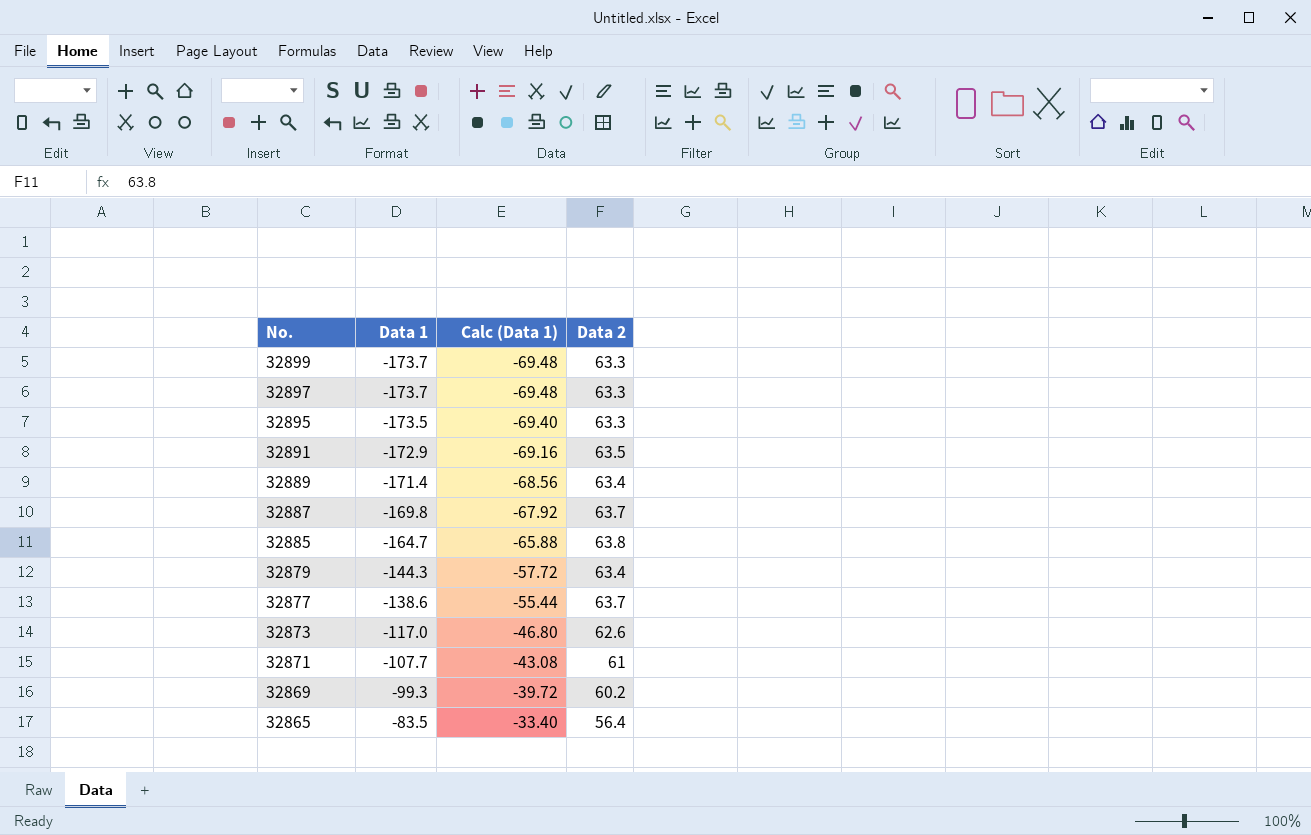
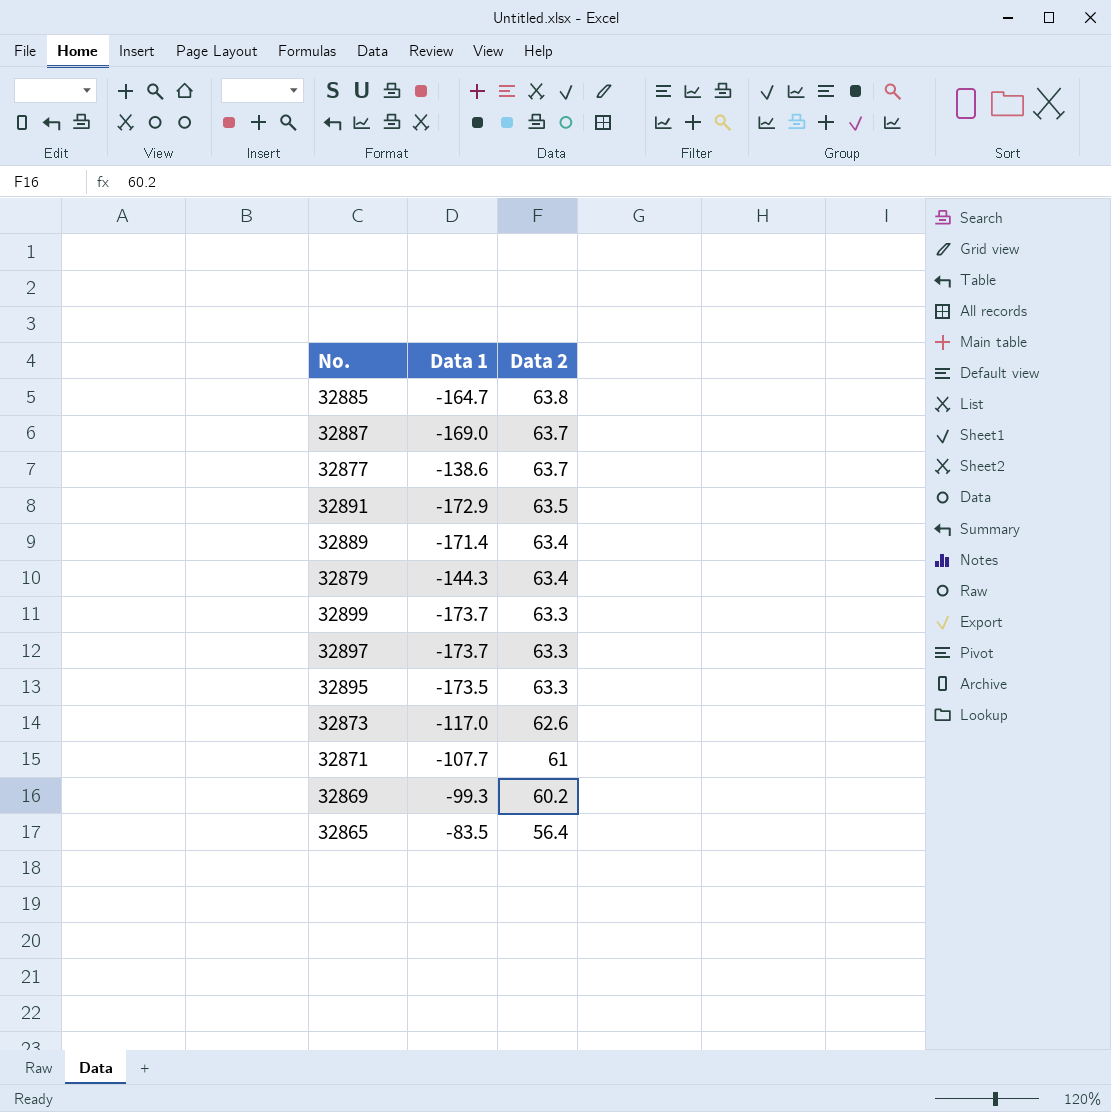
row order: No. descending -> Data 2 descending
column Calc (Data 1) | formula: [Data 1] * 0.4 -> none
32887 | Data 1: -169.8 -> -169.0

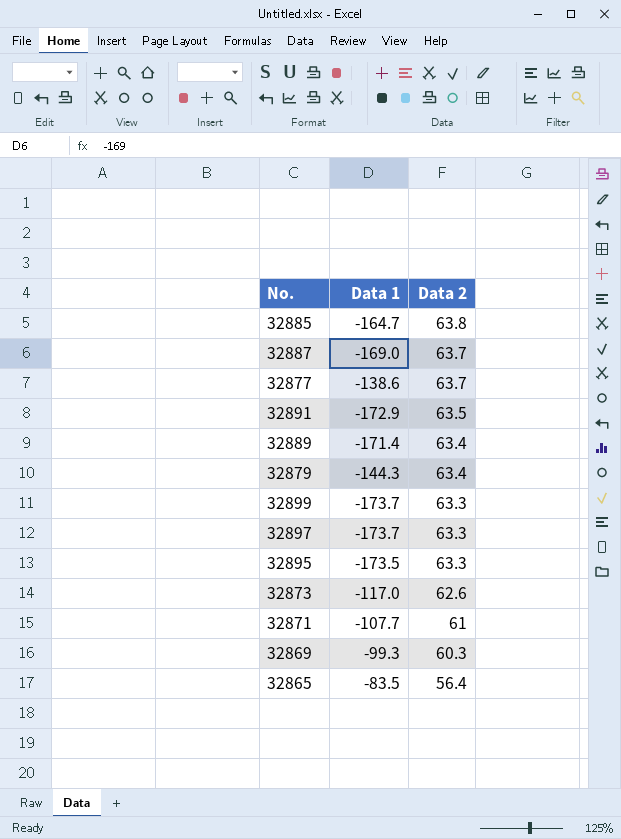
32869 | Data 2: 60.2 -> 60.3

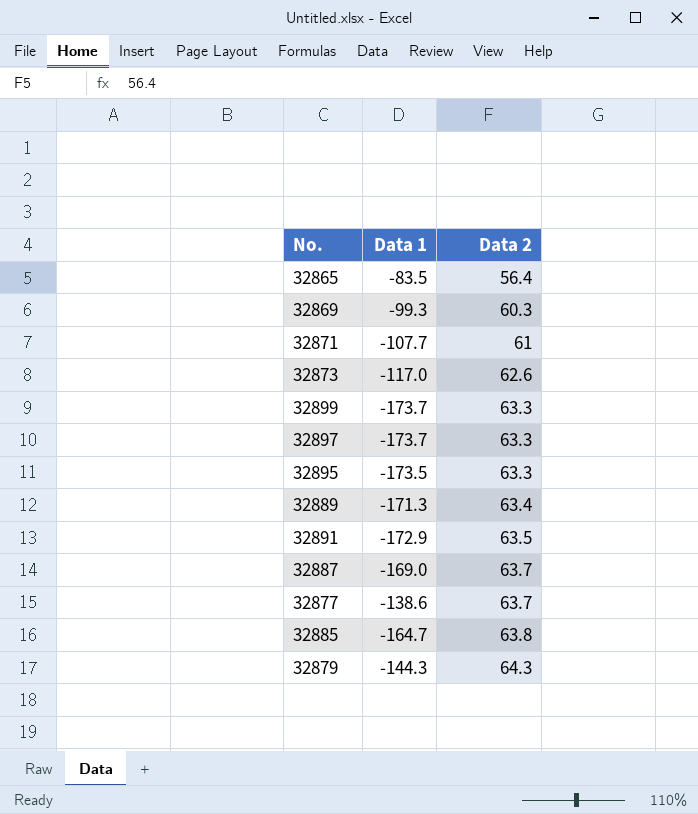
row order: Data 2 descending -> Data 2 ascending
32889 | Data 1: -171.4 -> -171.3
32879 | Data 2: 63.4 -> 64.3

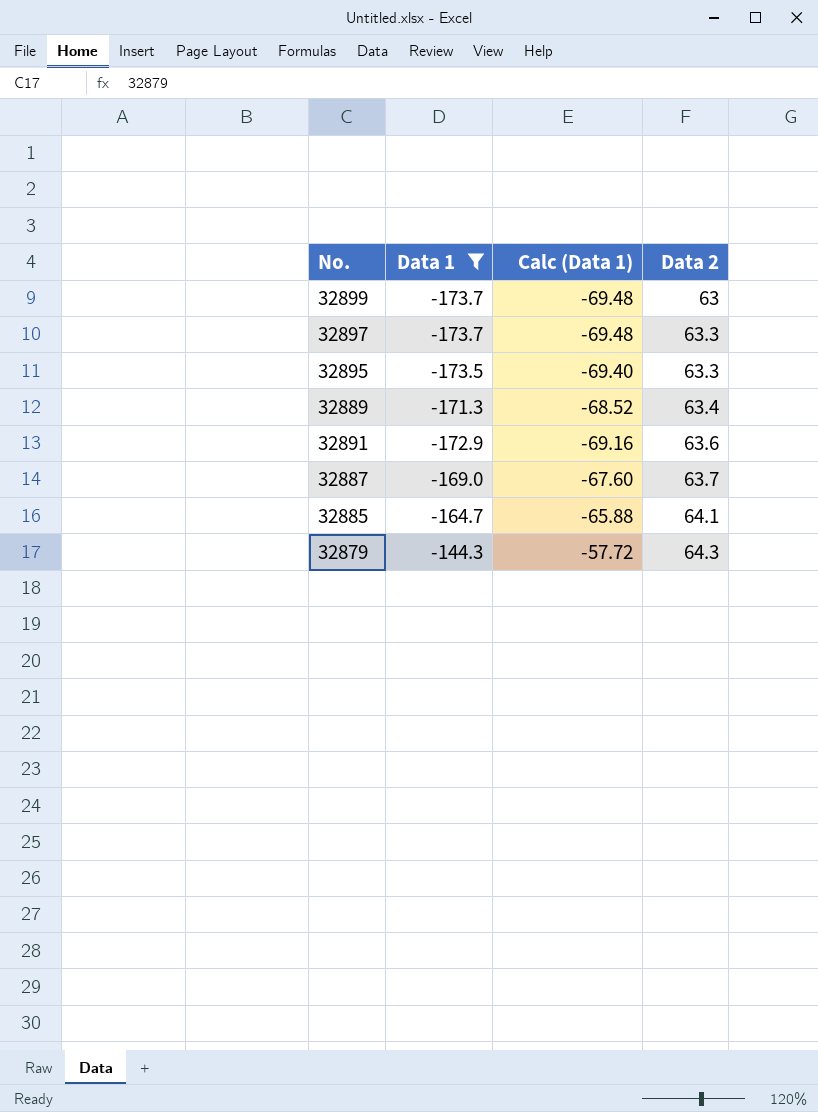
filter: none -> Data 1 <= -144.3
column Calc (Data 1) | formula: none -> [Data 1] * 0.4
32899 | Data 2: 63.3 -> 63
32891 | Data 2: 63.5 -> 63.6
32885 | Data 2: 63.8 -> 64.1

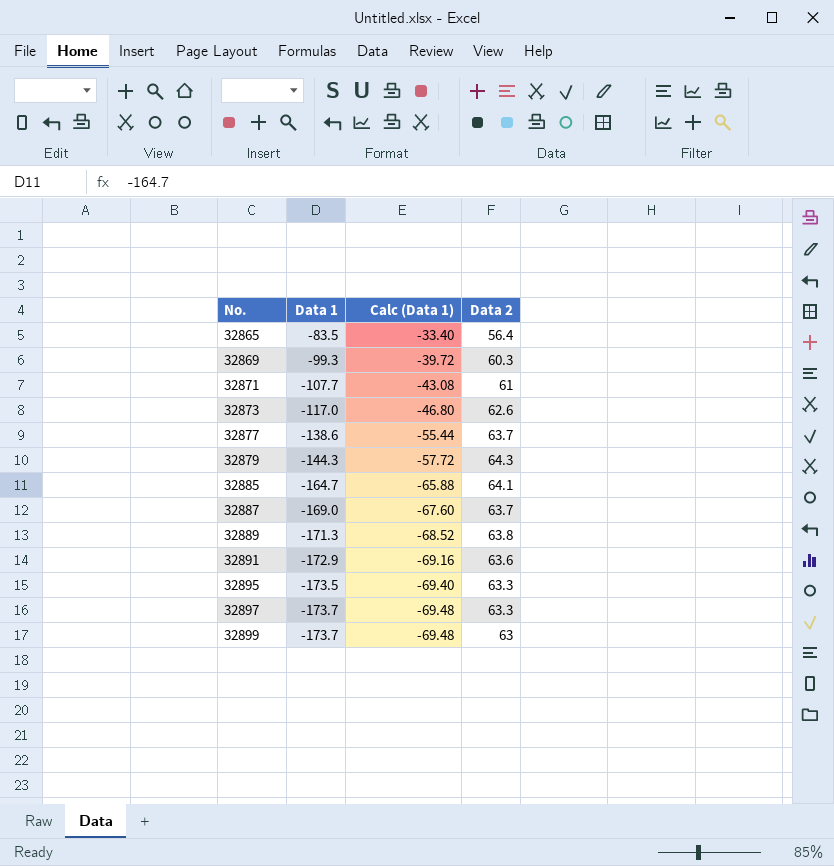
filter: Data 1 <= -144.3 -> none
row order: Data 2 ascending -> No. ascending
32889 | Data 2: 63.4 -> 63.8

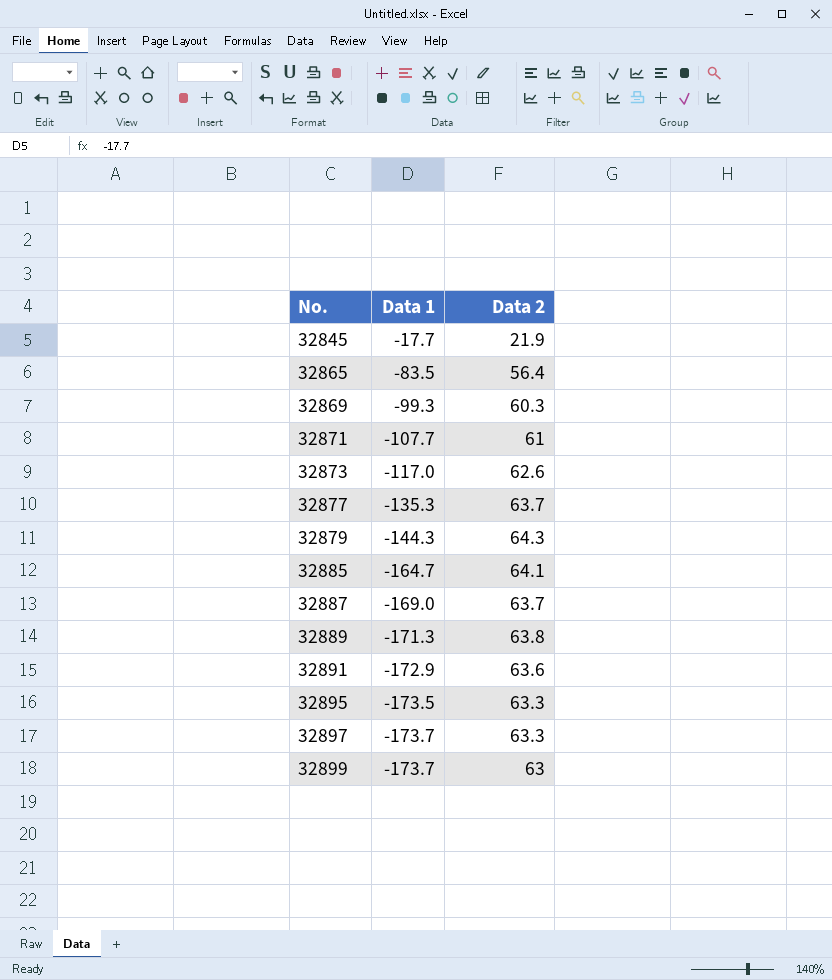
column Calc (Data 1) | formula: [Data 1] * 0.4 -> none
row 32845: none -> -17.7 | 21.9
32877 | Data 1: -138.6 -> -135.3

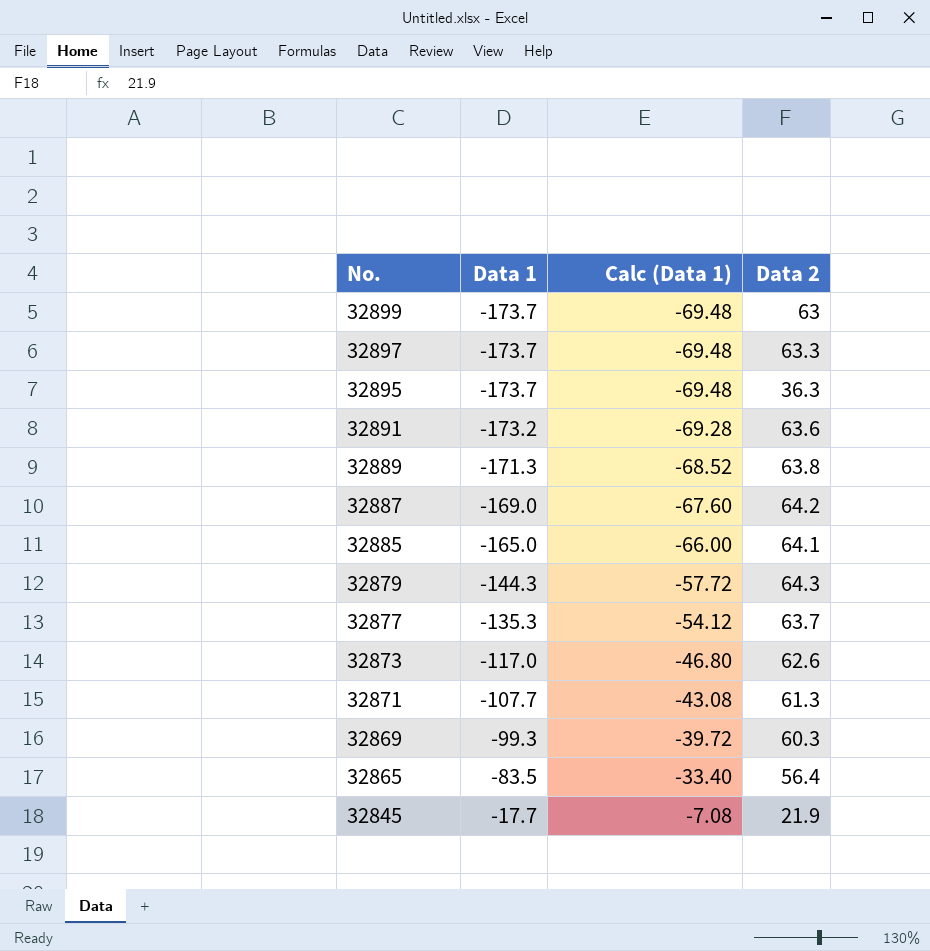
row order: No. ascending -> No. descending
column Calc (Data 1) | formula: none -> [Data 1] * 0.4
32895 | Data 1: -173.5 -> -173.7
32895 | Data 2: 63.3 -> 36.3
32891 | Data 1: -172.9 -> -173.2
32887 | Data 2: 63.7 -> 64.2
32885 | Data 1: -164.7 -> -165.0
32871 | Data 2: 61 -> 61.3

